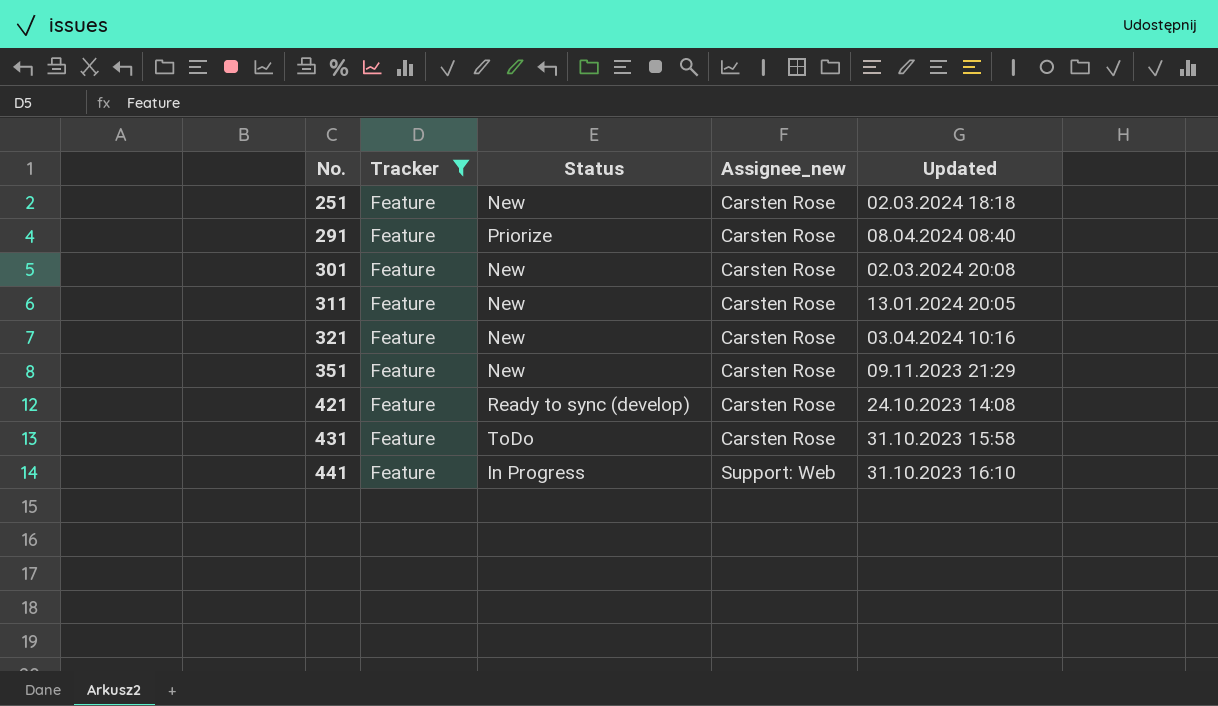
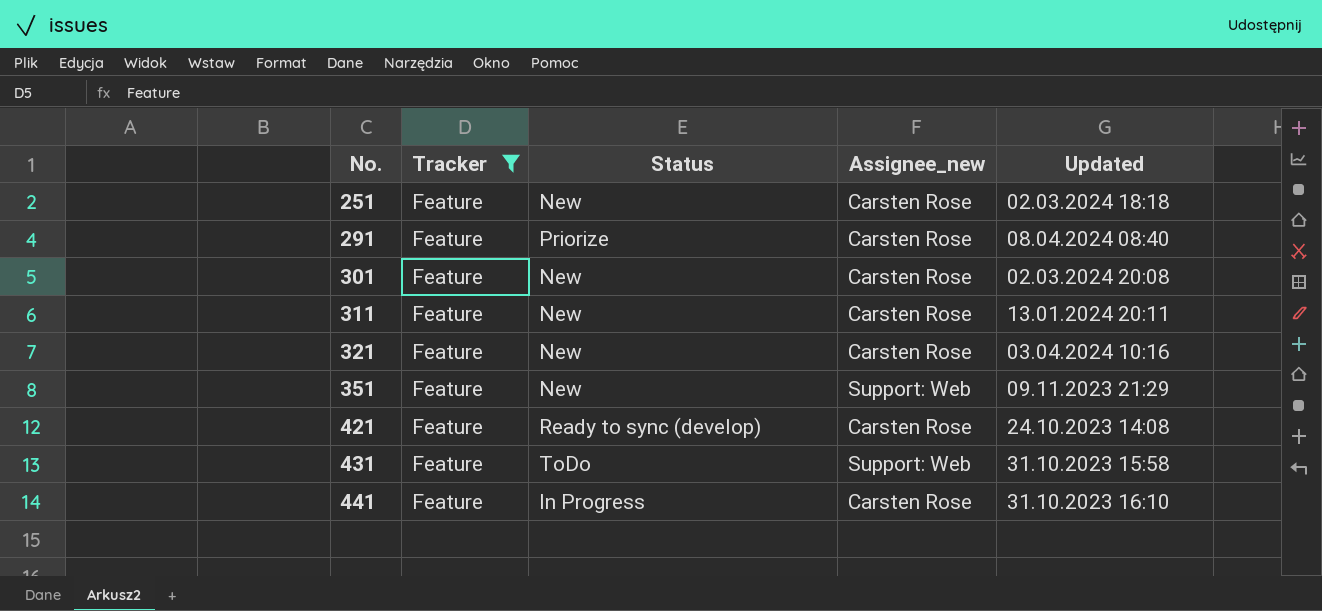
311 | Updated: 13.01.2024 20:05 -> 13.01.2024 20:11
351 | Assignee_new: Carsten Rose -> Support: Web
431 | Assignee_new: Carsten Rose -> Support: Web
441 | Assignee_new: Support: Web -> Carsten Rose

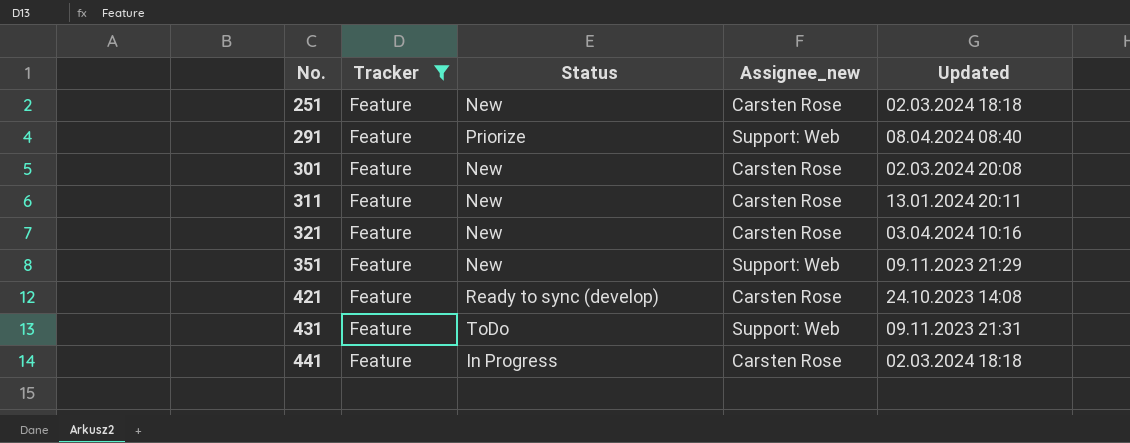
291 | Assignee_new: Carsten Rose -> Support: Web
431 | Updated: 31.10.2023 15:58 -> 09.11.2023 21:31
441 | Updated: 31.10.2023 16:10 -> 02.03.2024 18:18

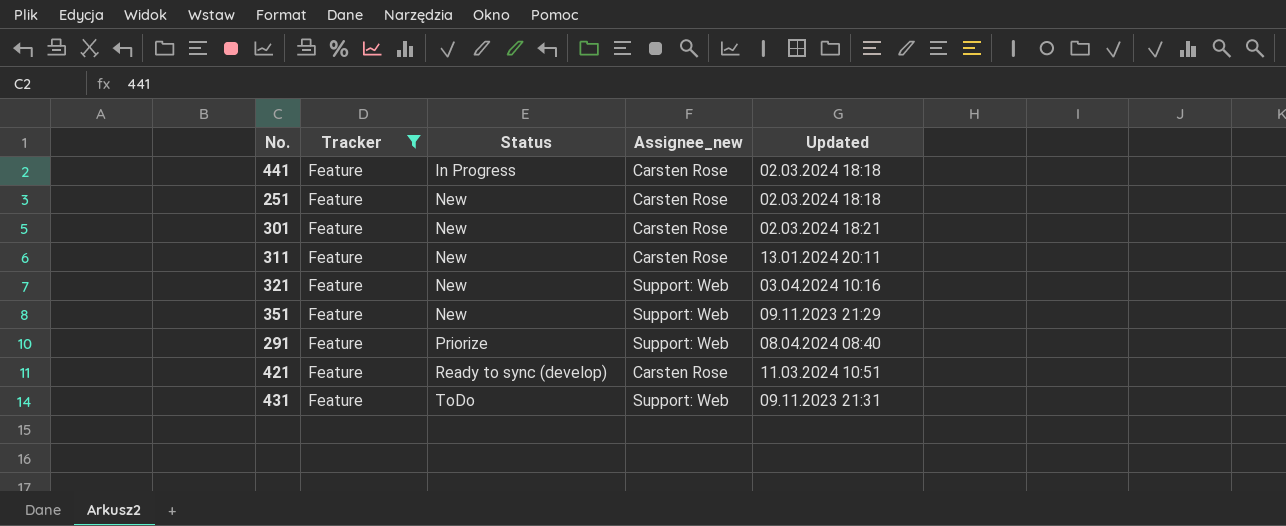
row order: No. ascending -> Status ascending
301 | Updated: 02.03.2024 20:08 -> 02.03.2024 18:21
321 | Assignee_new: Carsten Rose -> Support: Web
421 | Updated: 24.10.2023 14:08 -> 11.03.2024 10:51

